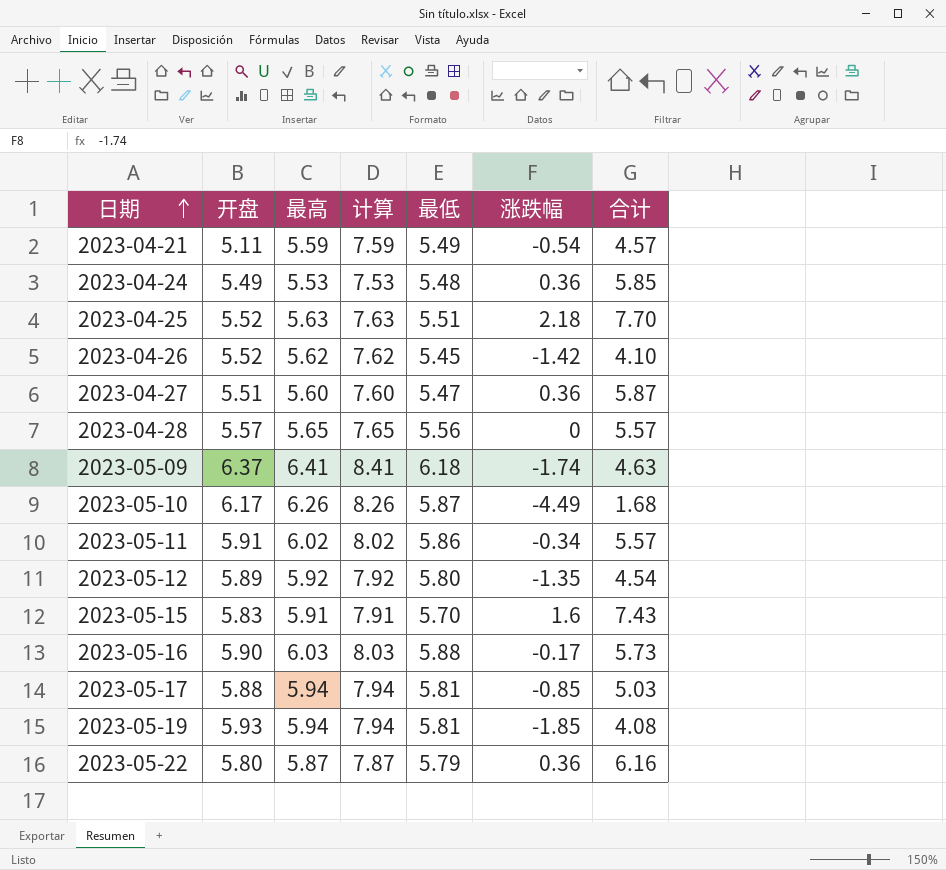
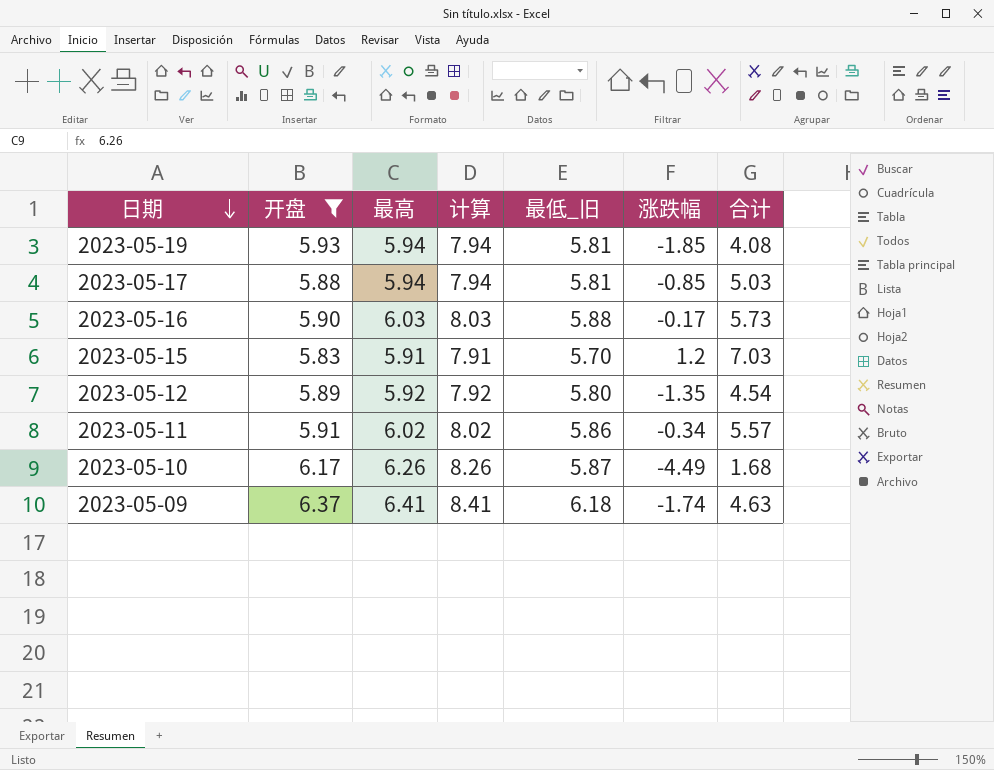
filter: none -> 开盘 >= 5.83
row order: 日期 ascending -> 日期 descending
column name: 最低 -> 最低_旧
2023-05-15 | 涨跌幅: 1.6 -> 1.2
2023-05-15 | 合计: 7.43 -> 7.03

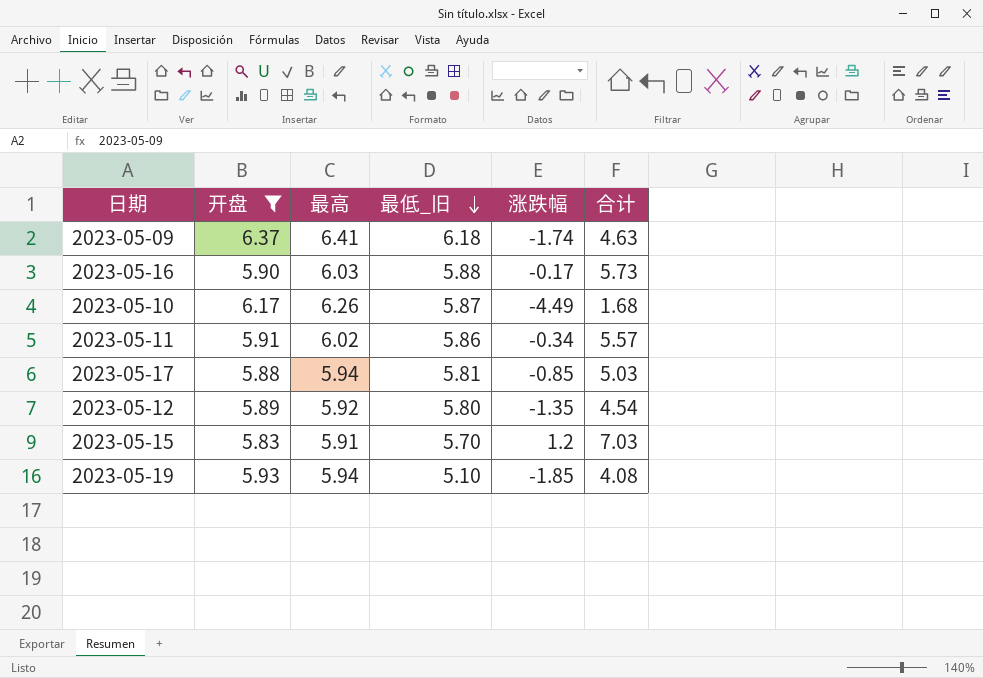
row order: 日期 descending -> 最低_旧 descending
column 计算 | formula: [最高] + 2 -> none
2023-05-19 | 最低_旧: 5.81 -> 5.10

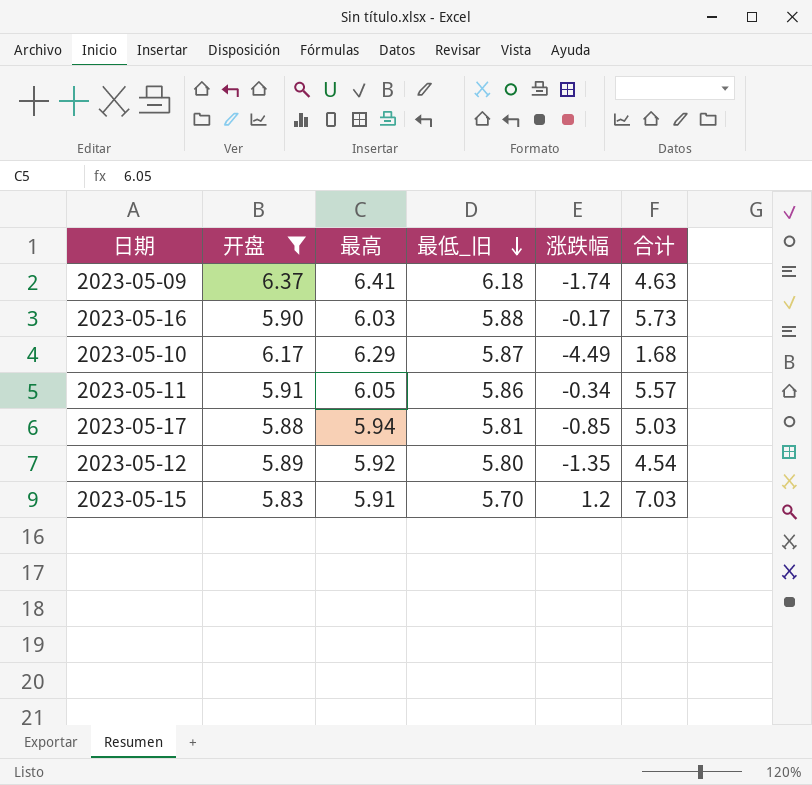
row 2023-05-19: 5.93 | 5.94 | 5.10 | -1.85 | 4.08 -> none
2023-05-10 | 最高: 6.26 -> 6.29
2023-05-11 | 最高: 6.02 -> 6.05

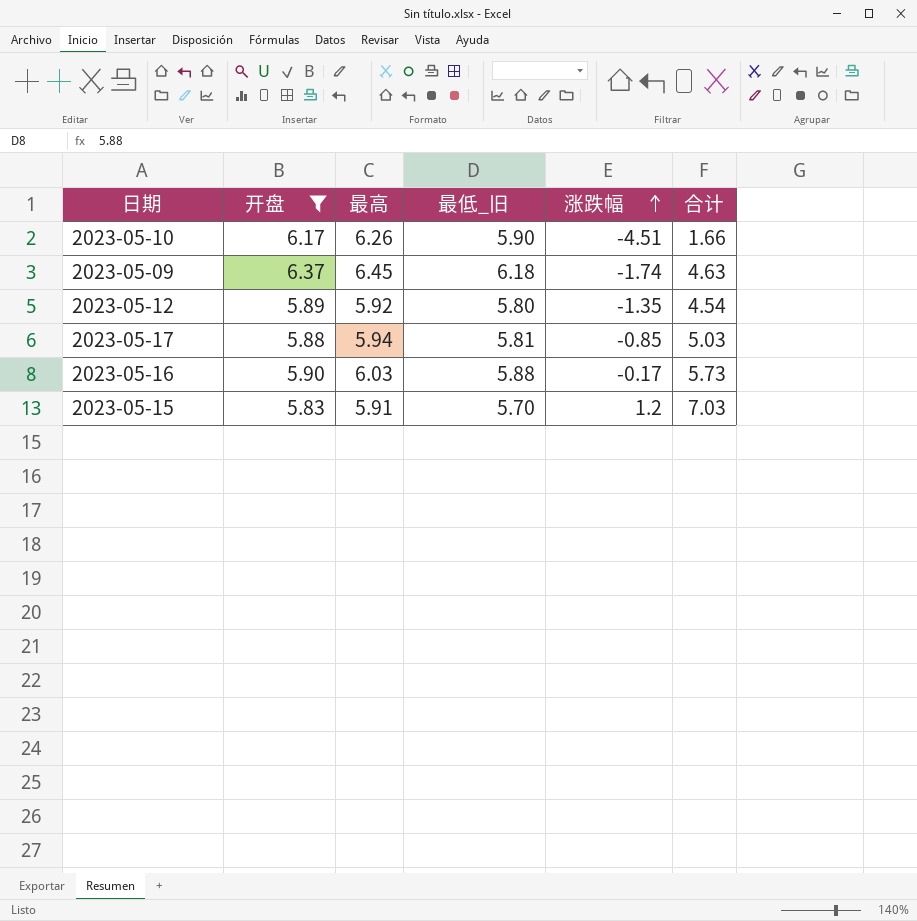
row order: 最低_旧 descending -> 涨跌幅 ascending
row 2023-05-11: 5.91 | 6.05 | 5.86 | -0.34 | 5.57 -> none
2023-05-10 | 最高: 6.29 -> 6.26
2023-05-10 | 最低_旧: 5.87 -> 5.90
2023-05-10 | 涨跌幅: -4.49 -> -4.51
2023-05-10 | 合计: 1.68 -> 1.66
2023-05-09 | 最高: 6.41 -> 6.45

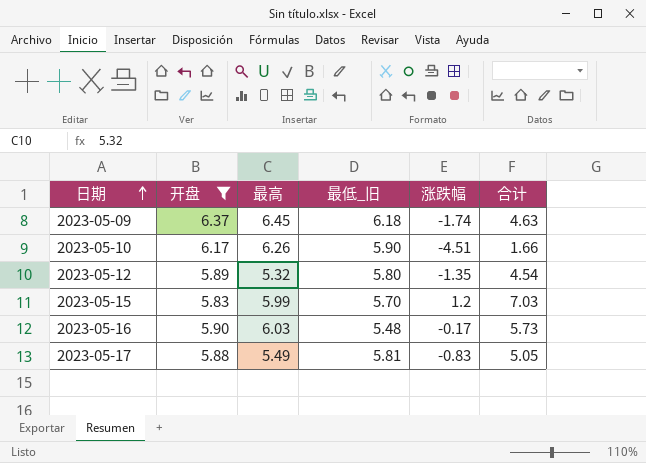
row order: 涨跌幅 ascending -> 日期 ascending
2023-05-12 | 最高: 5.92 -> 5.32
2023-05-15 | 最高: 5.91 -> 5.99
2023-05-16 | 最低_旧: 5.88 -> 5.48
2023-05-17 | 最高: 5.94 -> 5.49
2023-05-17 | 涨跌幅: -0.85 -> -0.83
2023-05-17 | 合计: 5.03 -> 5.05

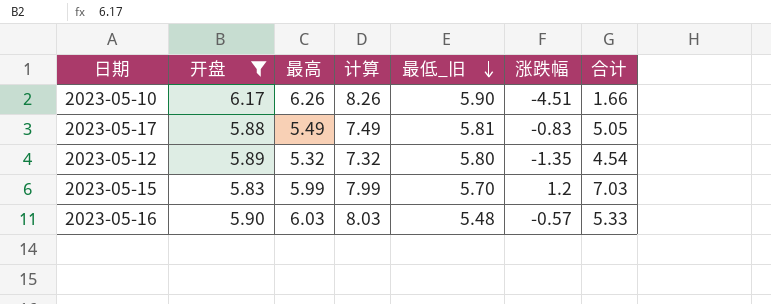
row order: 日期 ascending -> 最低_旧 descending
column 计算 | formula: none -> [最高] + 2
row 2023-05-09: 6.37 | 6.45 | 6.18 | -1.74 | 4.63 -> none
2023-05-16 | 涨跌幅: -0.17 -> -0.57
2023-05-16 | 合计: 5.73 -> 5.33

